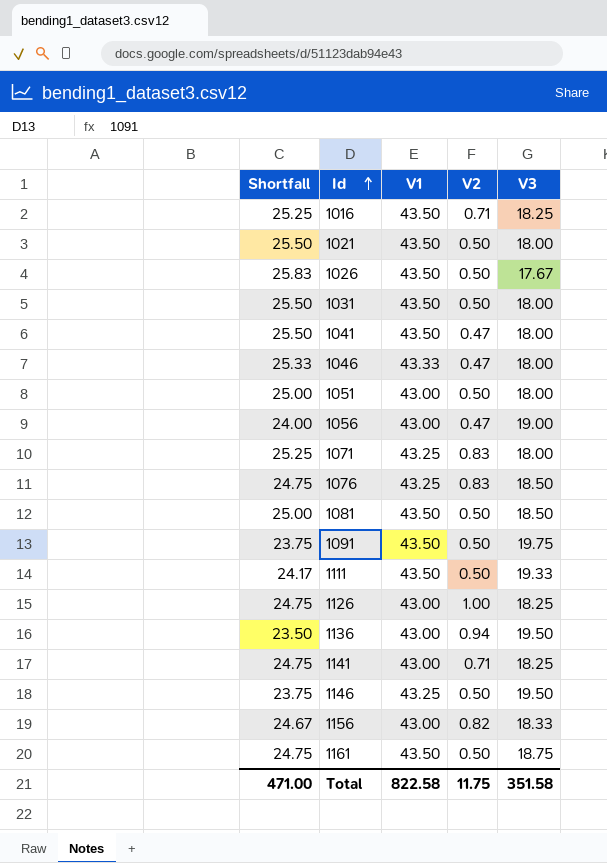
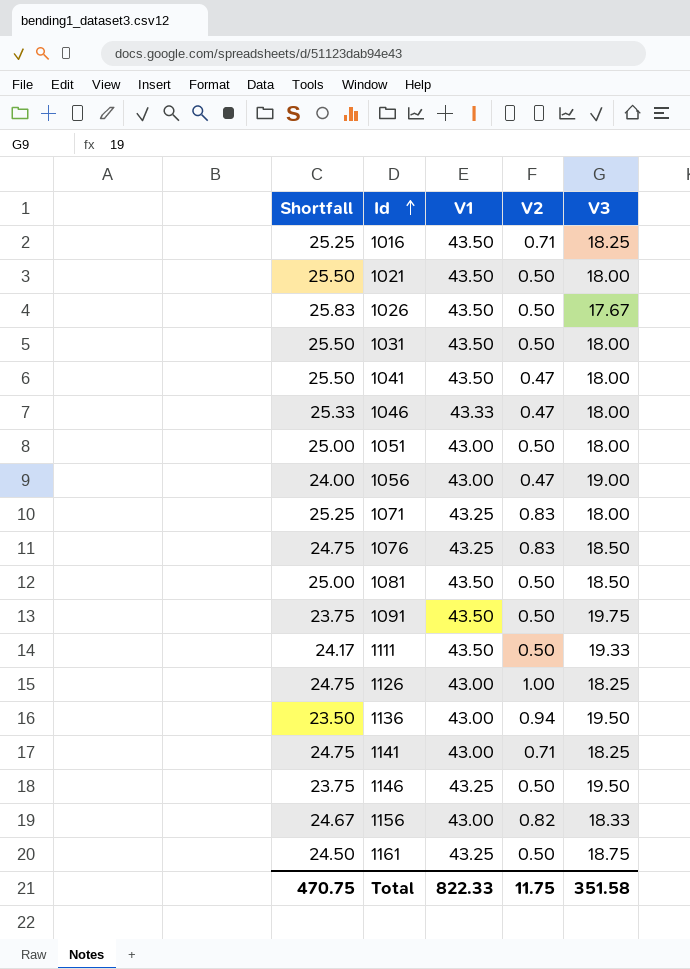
1161 | Shortfall: 24.75 -> 24.50
1161 | V1: 43.50 -> 43.25
Total | Shortfall: 471.00 -> 470.75
Total | V1: 822.58 -> 822.33

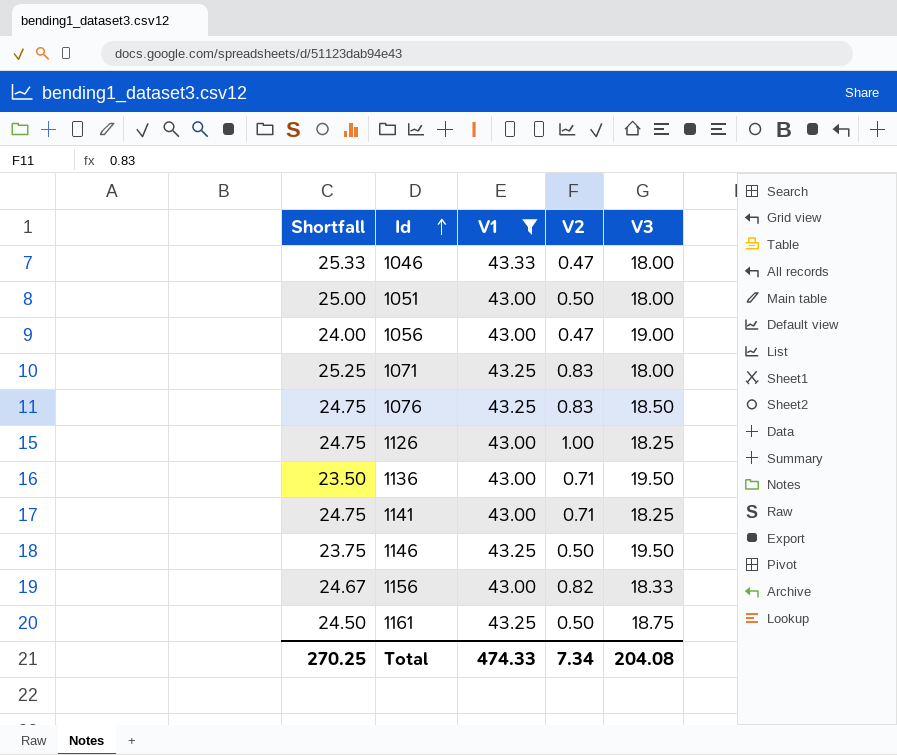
filter: none -> V1 != 43.50
1136 | V2: 0.94 -> 0.71
Total | Shortfall: 470.75 -> 270.25
Total | V1: 822.33 -> 474.33
Total | V2: 11.75 -> 7.34
Total | V3: 351.58 -> 204.08

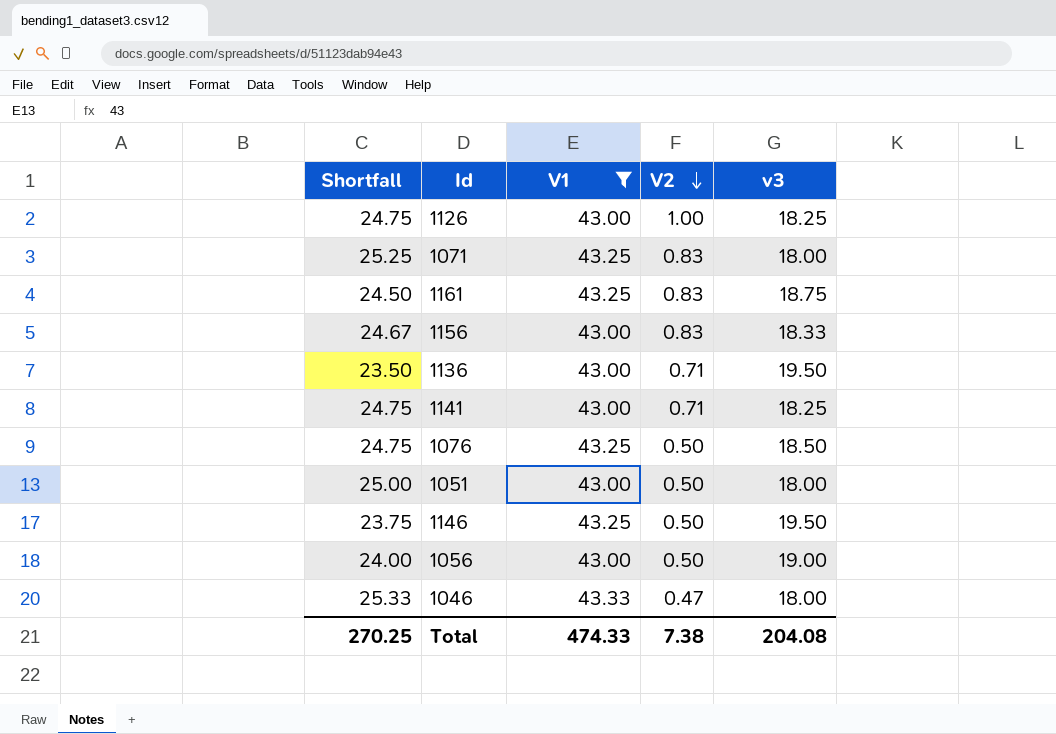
row order: Id ascending -> V2 descending
column name: V3 -> v3
1161 | V2: 0.50 -> 0.83
1156 | V2: 0.82 -> 0.83
1076 | V2: 0.83 -> 0.50
1056 | V2: 0.47 -> 0.50
Total | V2: 7.34 -> 7.38

